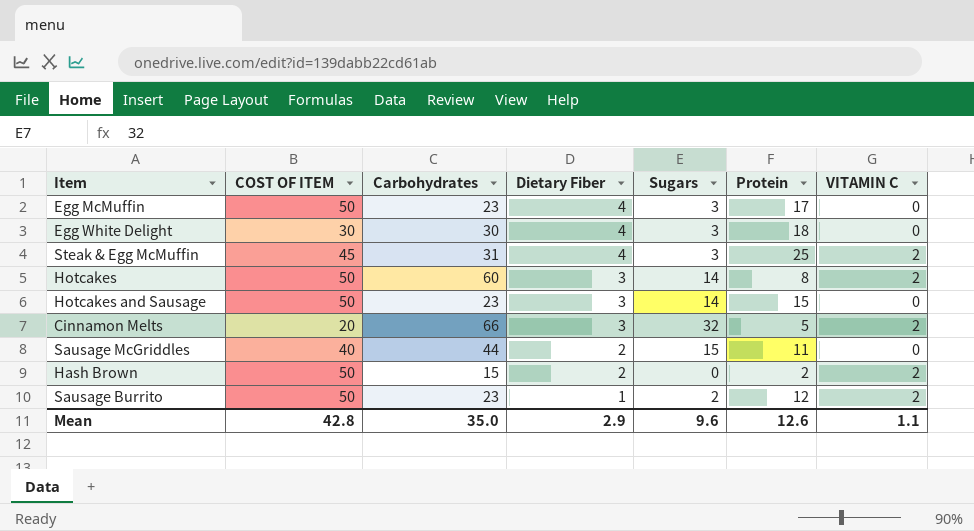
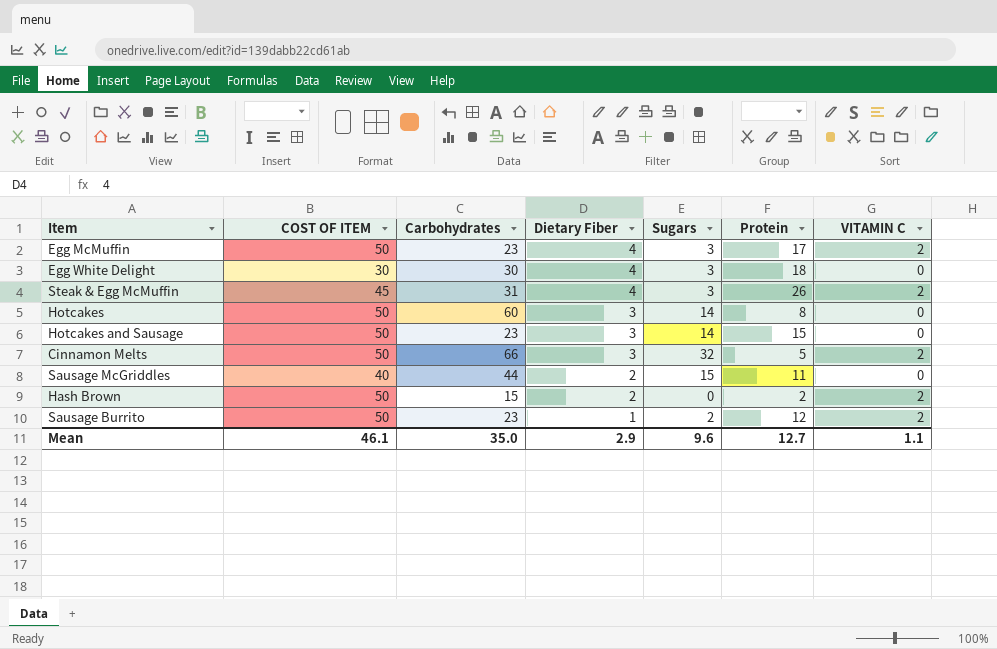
Egg McMuffin | VITAMIN C: 0 -> 2
Steak & Egg McMuffin | Protein: 25 -> 26
Hotcakes | VITAMIN C: 2 -> 0
Cinnamon Melts | COST OF ITEM: 20 -> 50
Mean | COST OF ITEM: 42.8 -> 46.1
Mean | Protein: 12.6 -> 12.7

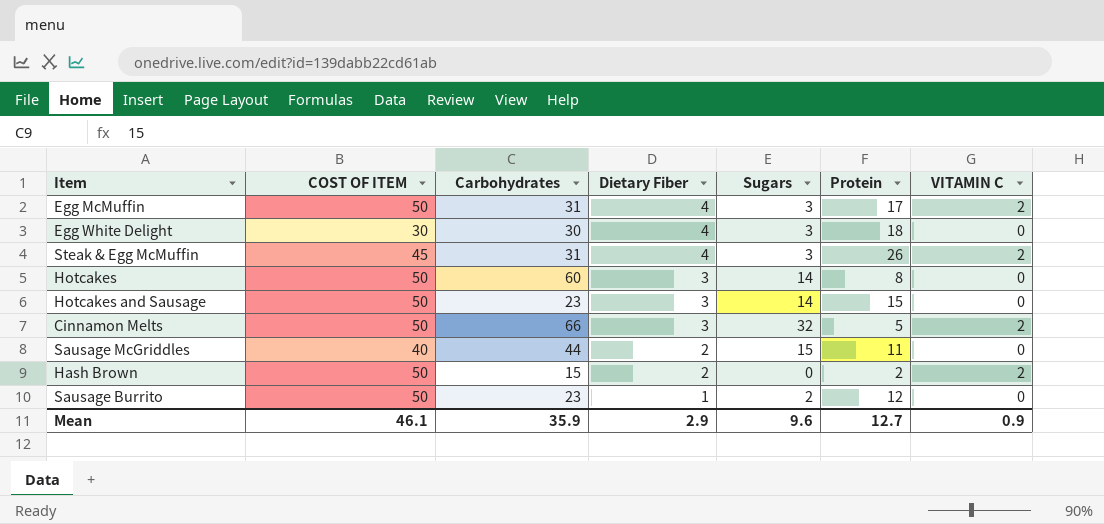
Egg McMuffin | Carbohydrates: 23 -> 31
Sausage Burrito | VITAMIN C: 2 -> 0
Mean | Carbohydrates: 35.0 -> 35.9
Mean | VITAMIN C: 1.1 -> 0.9

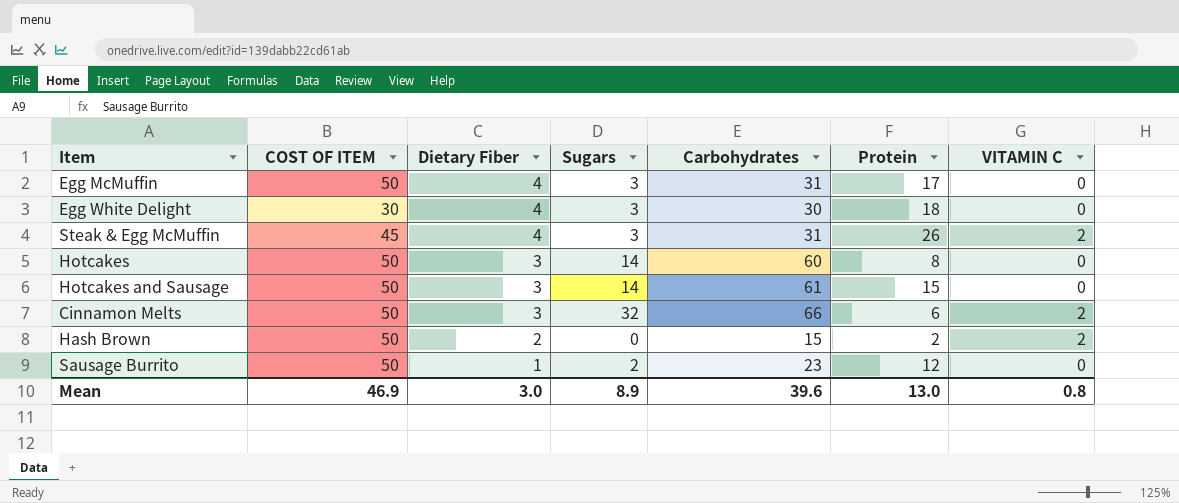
column Carbohydrates | position: 3 -> 5
row Sausage McGriddles: 40 | 44 | 2 | 15 | 11 | 0 -> none
Egg McMuffin | VITAMIN C: 2 -> 0
Hotcakes and Sausage | Carbohydrates: 23 -> 61
Cinnamon Melts | Protein: 5 -> 6
Mean | COST OF ITEM: 46.1 -> 46.9
Mean | Dietary Fiber: 2.9 -> 3.0
Mean | Sugars: 9.6 -> 8.9
Mean | Carbohydrates: 35.9 -> 39.6
Mean | Protein: 12.7 -> 13.0
Mean | VITAMIN C: 0.9 -> 0.8

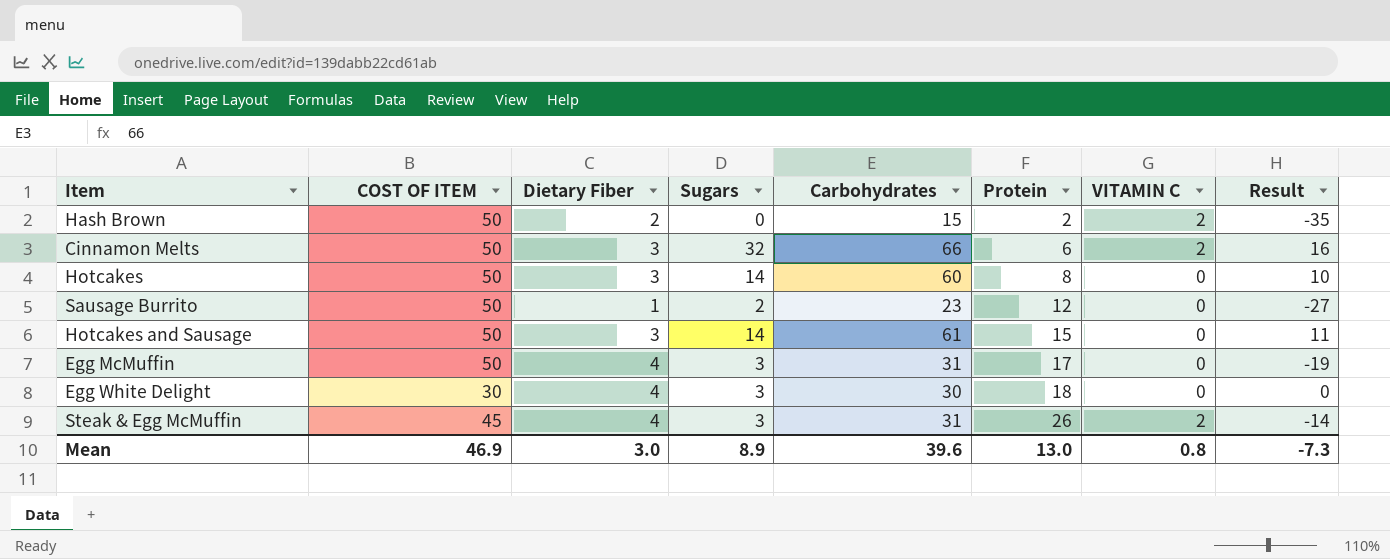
row order: Dietary Fiber descending -> Protein ascending
column Result | formula: none -> [Carbohydrates] - [COST OF ITEM]

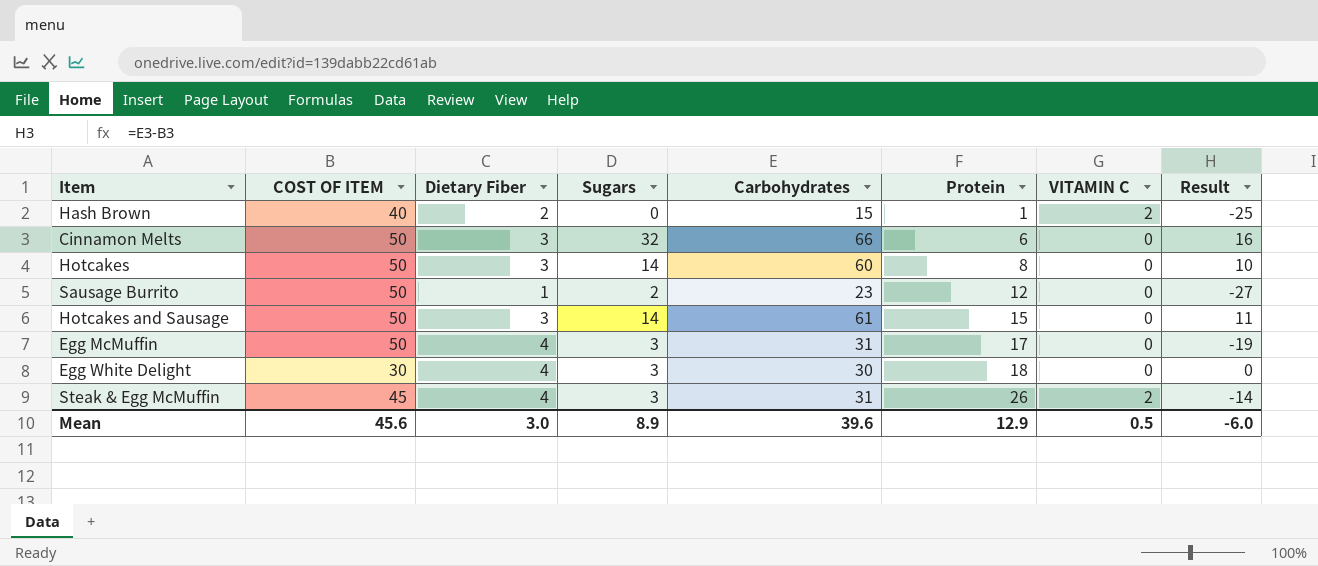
Hash Brown | COST OF ITEM: 50 -> 40
Hash Brown | Protein: 2 -> 1
Hash Brown | Result: -35 -> -25
Cinnamon Melts | VITAMIN C: 2 -> 0
Mean | COST OF ITEM: 46.9 -> 45.6
Mean | Protein: 13.0 -> 12.9
Mean | VITAMIN C: 0.8 -> 0.5
Mean | Result: -7.3 -> -6.0

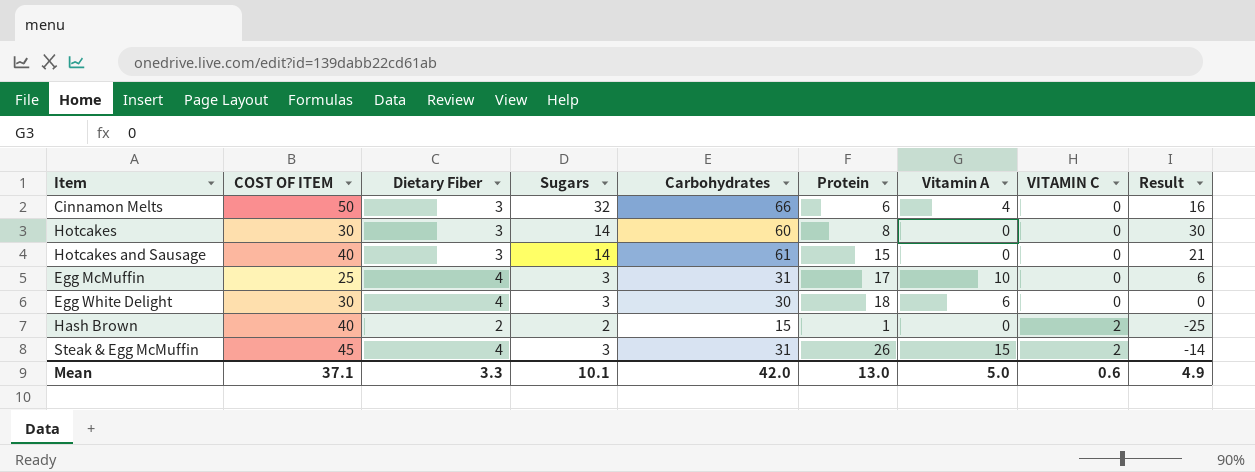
row order: Protein ascending -> VITAMIN C ascending
column Vitamin A | position: none -> 7
row Sausage Burrito: 50 | 1 | 2 | 23 | 12 | 0 | -27 -> none
Hotcakes | COST OF ITEM: 50 -> 30
Hotcakes | Result: 10 -> 30
Hotcakes and Sausage | COST OF ITEM: 50 -> 40
Hotcakes and Sausage | Result: 11 -> 21
Egg McMuffin | COST OF ITEM: 50 -> 25
Egg McMuffin | Result: -19 -> 6
Hash Brown | Sugars: 0 -> 2
Mean | COST OF ITEM: 45.6 -> 37.1
Mean | Dietary Fiber: 3.0 -> 3.3
Mean | Sugars: 8.9 -> 10.1
Mean | Carbohydrates: 39.6 -> 42.0
Mean | Protein: 12.9 -> 13.0
Mean | VITAMIN C: 0.5 -> 0.6
Mean | Result: -6.0 -> 4.9

